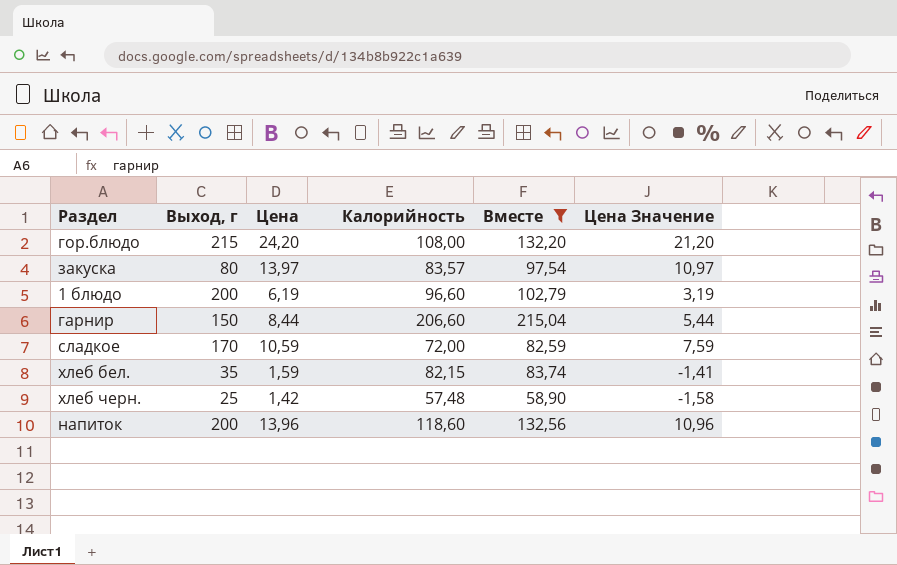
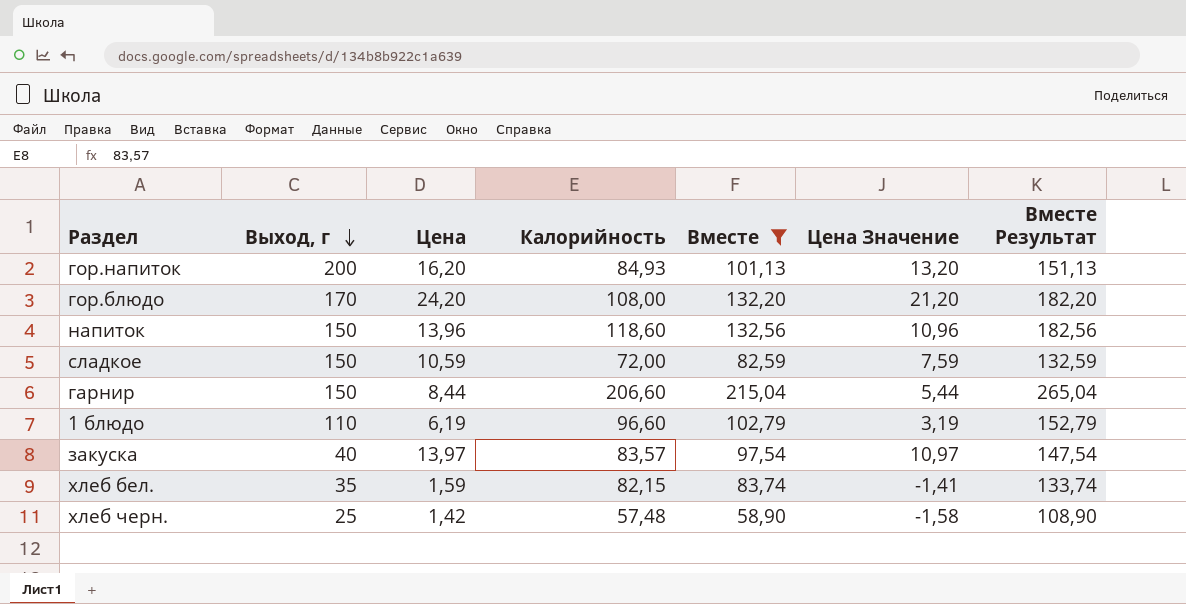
row order: none -> Выход, г descending
column Вместе Результат | formula: none -> [Вместе] + 50
row гор.напиток: none -> 200 | 16,20 | 84,93 | 101,13 | 13,20 | 151,13
гор.блюдо | Выход, г: 215 -> 170
напиток | Выход, г: 200 -> 150
сладкое | Выход, г: 170 -> 150
1 блюдо | Выход, г: 200 -> 110
закуска | Выход, г: 80 -> 40

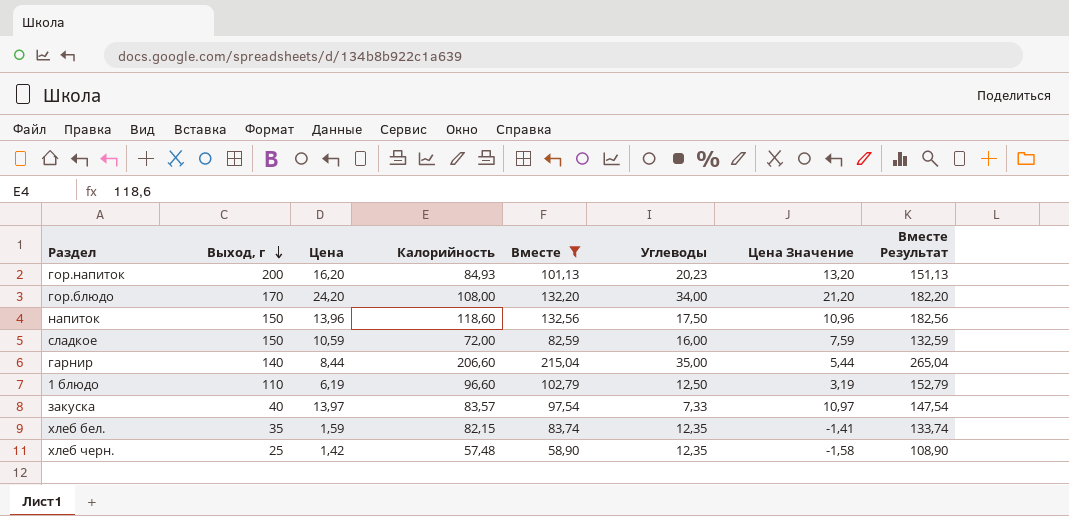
column Углеводы | position: none -> 6
гарнир | Выход, г: 150 -> 140

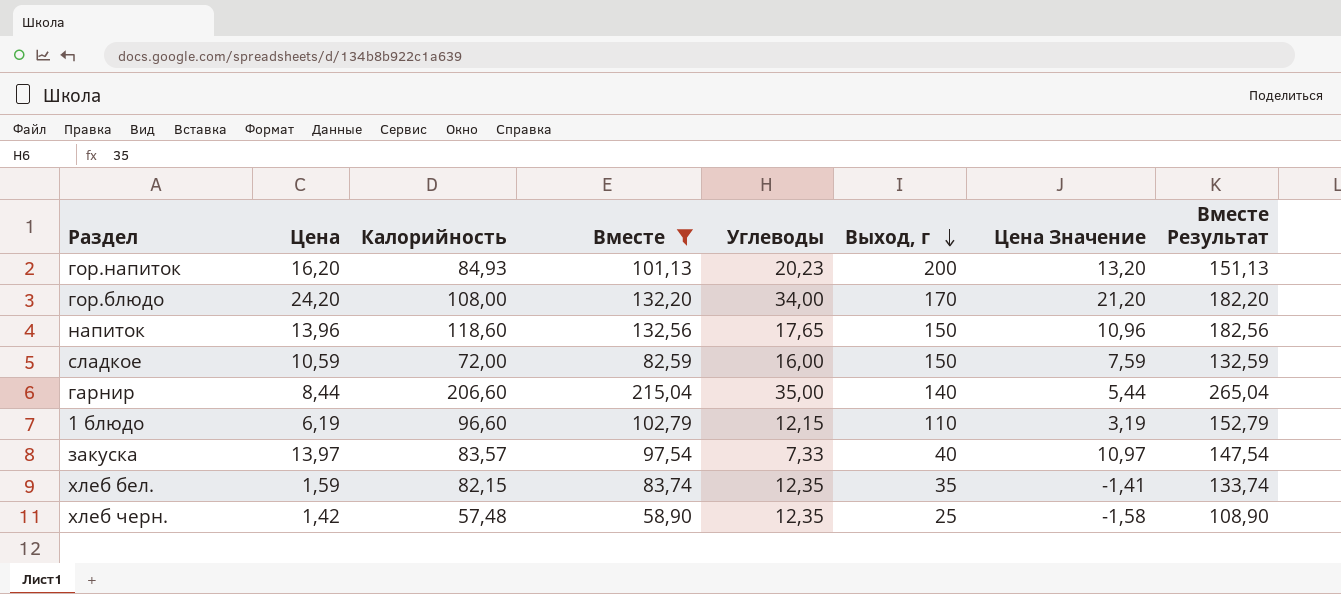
column Выход, г | position: 2 -> 6
напиток | Углеводы: 17,50 -> 17,65
1 блюдо | Углеводы: 12,50 -> 12,15

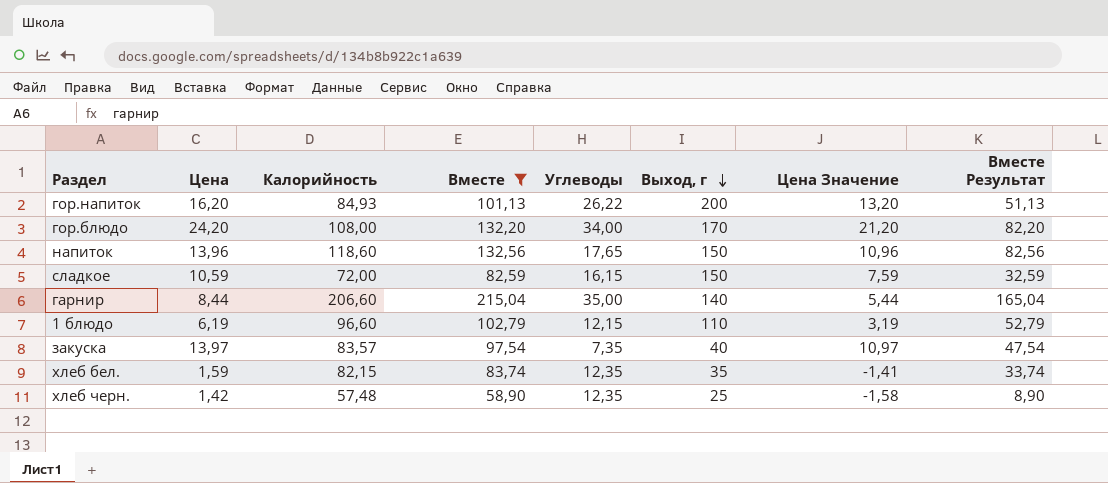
column Вместе Результат | formula: [Вместе] + 50 -> [Вместе] - 50
гор.напиток | Углеводы: 20,23 -> 26,22
сладкое | Углеводы: 16,00 -> 16,15
закуска | Углеводы: 7,33 -> 7,35

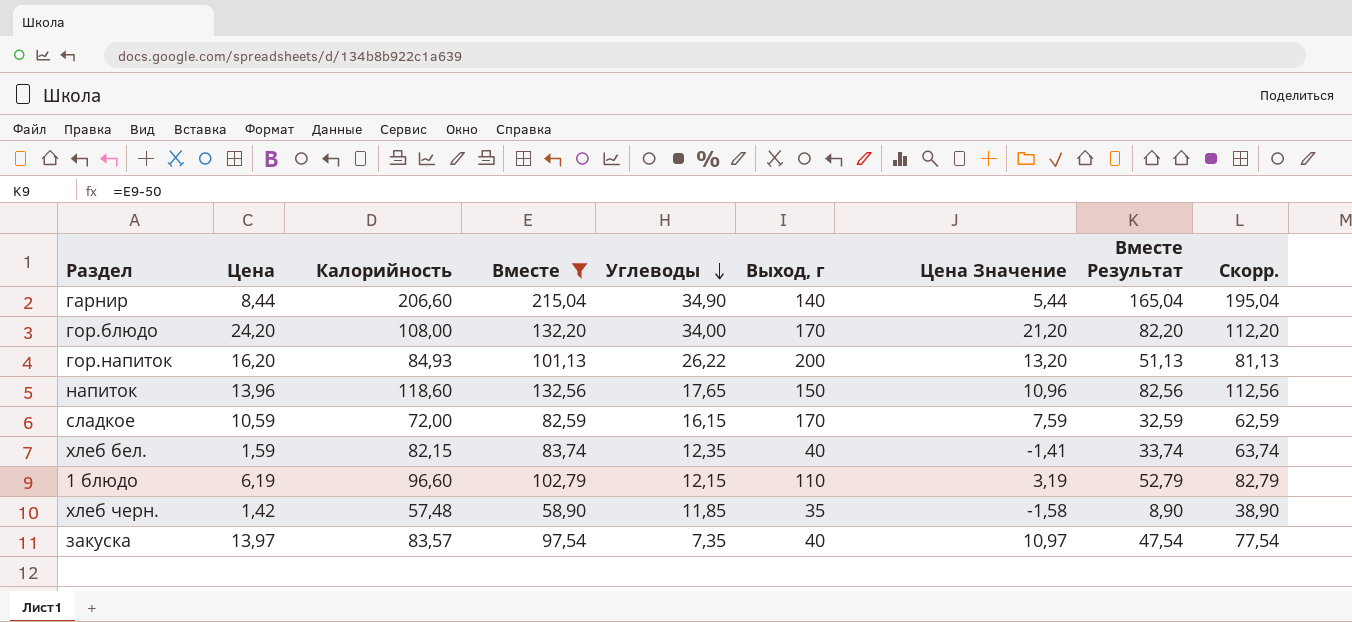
row order: Выход, г descending -> Углеводы descending
column Скорр. | formula: none -> [Вместе] - 20
гарнир | Углеводы: 35,00 -> 34,90
сладкое | Выход, г: 150 -> 170
хлеб бел. | Выход, г: 35 -> 40
хлеб черн. | Углеводы: 12,35 -> 11,85
хлеб черн. | Выход, г: 25 -> 35

